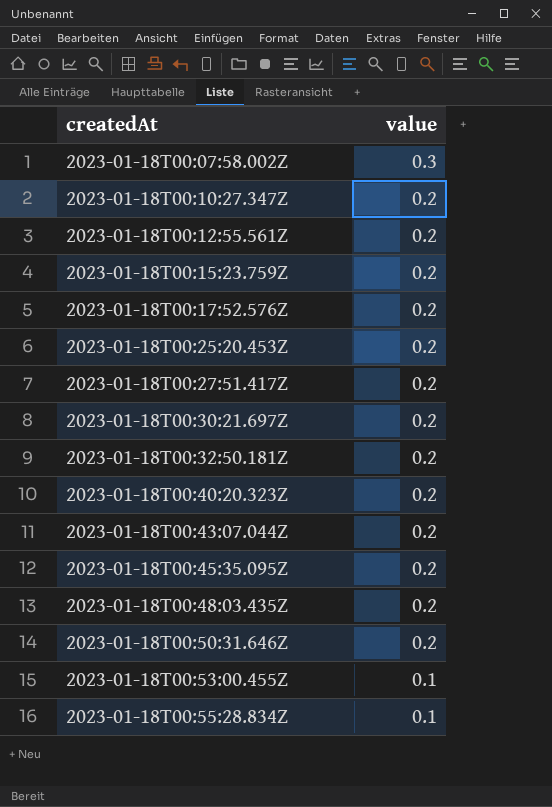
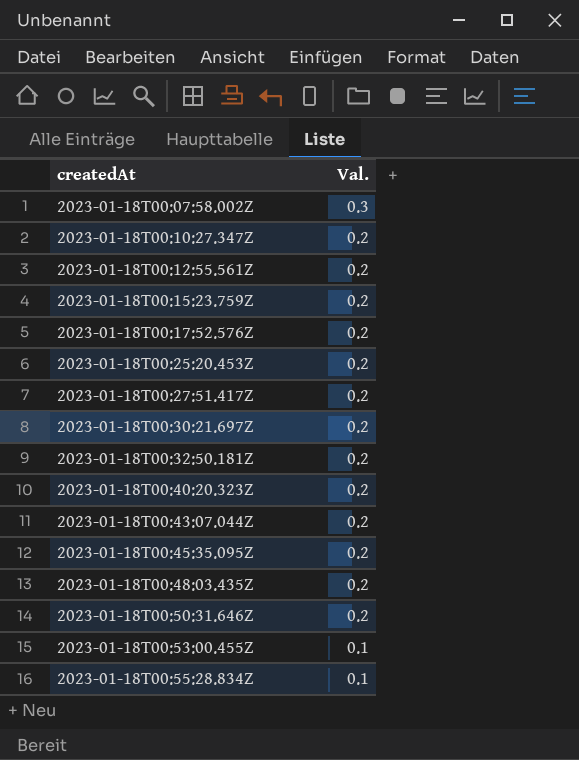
column name: value -> Val.

